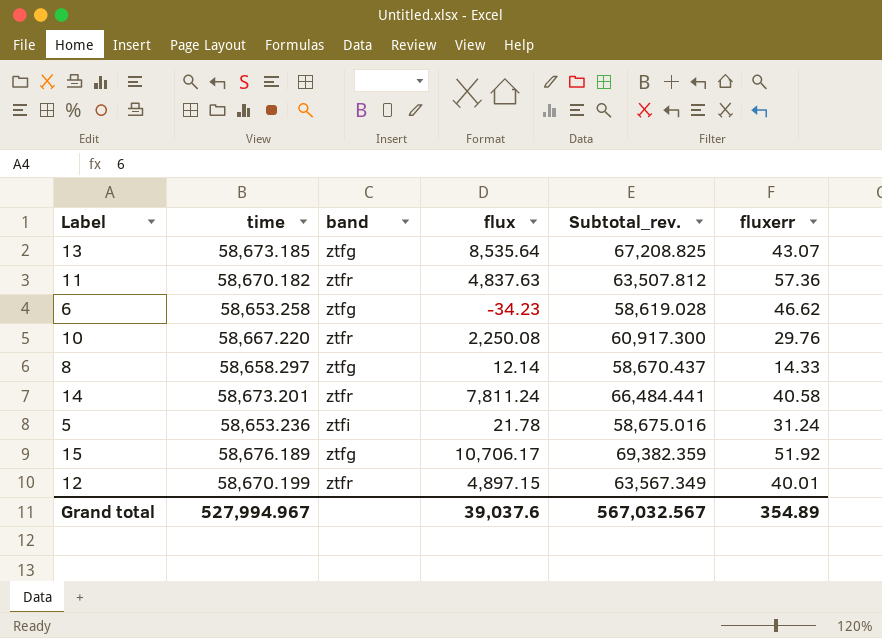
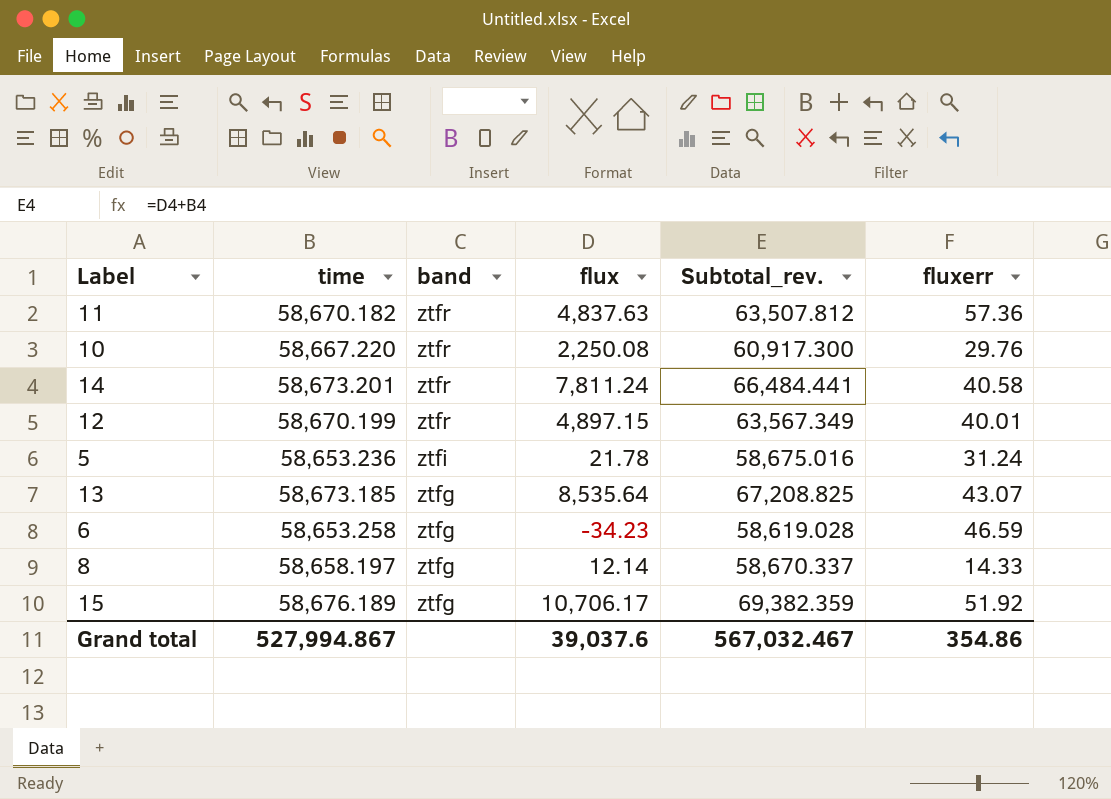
row order: none -> band descending
6 | fluxerr: 46.62 -> 46.59
8 | time: 58,658.297 -> 58,658.197
8 | Subtotal_rev.: 58,670.437 -> 58,670.337
Grand total | time: 527,994.967 -> 527,994.867
Grand total | Subtotal_rev.: 567,032.567 -> 567,032.467
Grand total | fluxerr: 354.89 -> 354.86

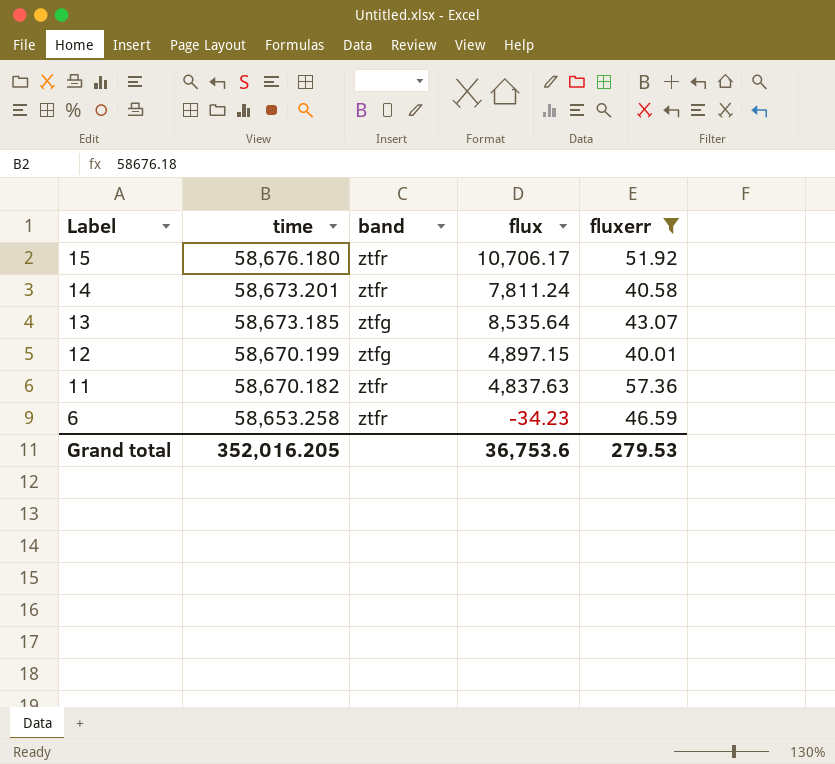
filter: none -> fluxerr >= 40.01
row order: band descending -> Label descending
column Subtotal_rev. | formula: [time] + [flux] -> none
15 | time: 58,676.189 -> 58,676.180
15 | band: ztfg -> ztfr
12 | band: ztfr -> ztfg
6 | band: ztfg -> ztfr
Grand total | time: 527,994.867 -> 352,016.205
Grand total | flux: 39,037.6 -> 36,753.6
Grand total | fluxerr: 354.86 -> 279.53

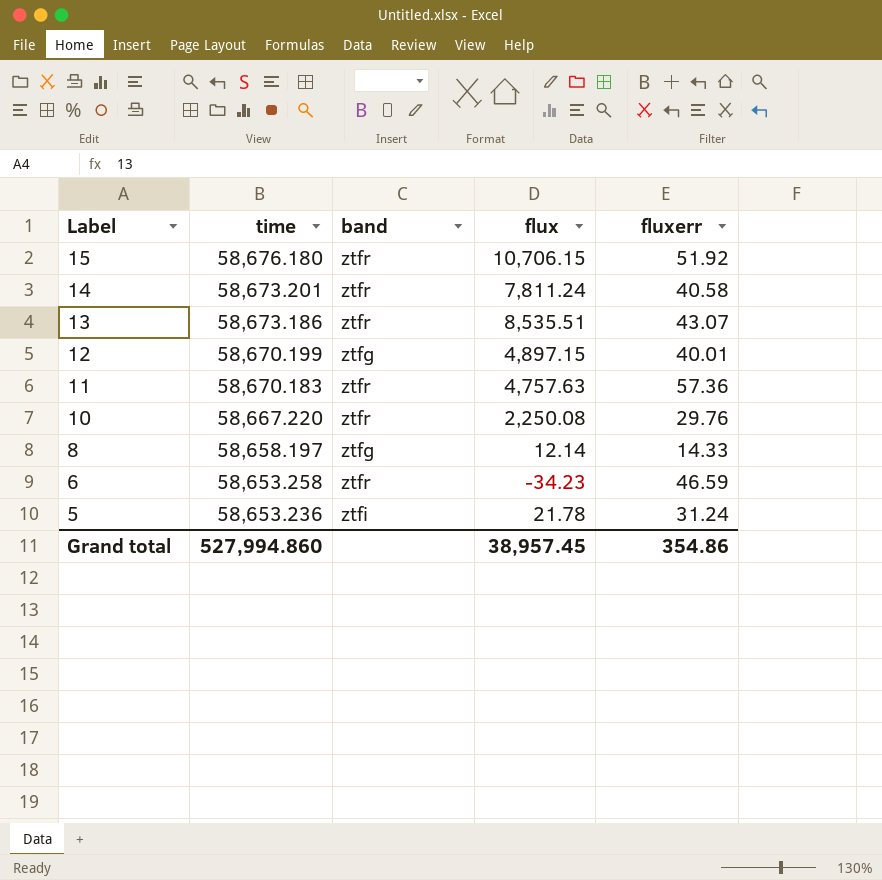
filter: fluxerr >= 40.01 -> none
15 | flux: 10,706.17 -> 10,706.15
13 | time: 58,673.185 -> 58,673.186
13 | band: ztfg -> ztfr
13 | flux: 8,535.64 -> 8,535.51
11 | time: 58,670.182 -> 58,670.183
11 | flux: 4,837.63 -> 4,757.63
Grand total | time: 352,016.205 -> 527,994.860
Grand total | flux: 36,753.6 -> 38,957.45
Grand total | fluxerr: 279.53 -> 354.86

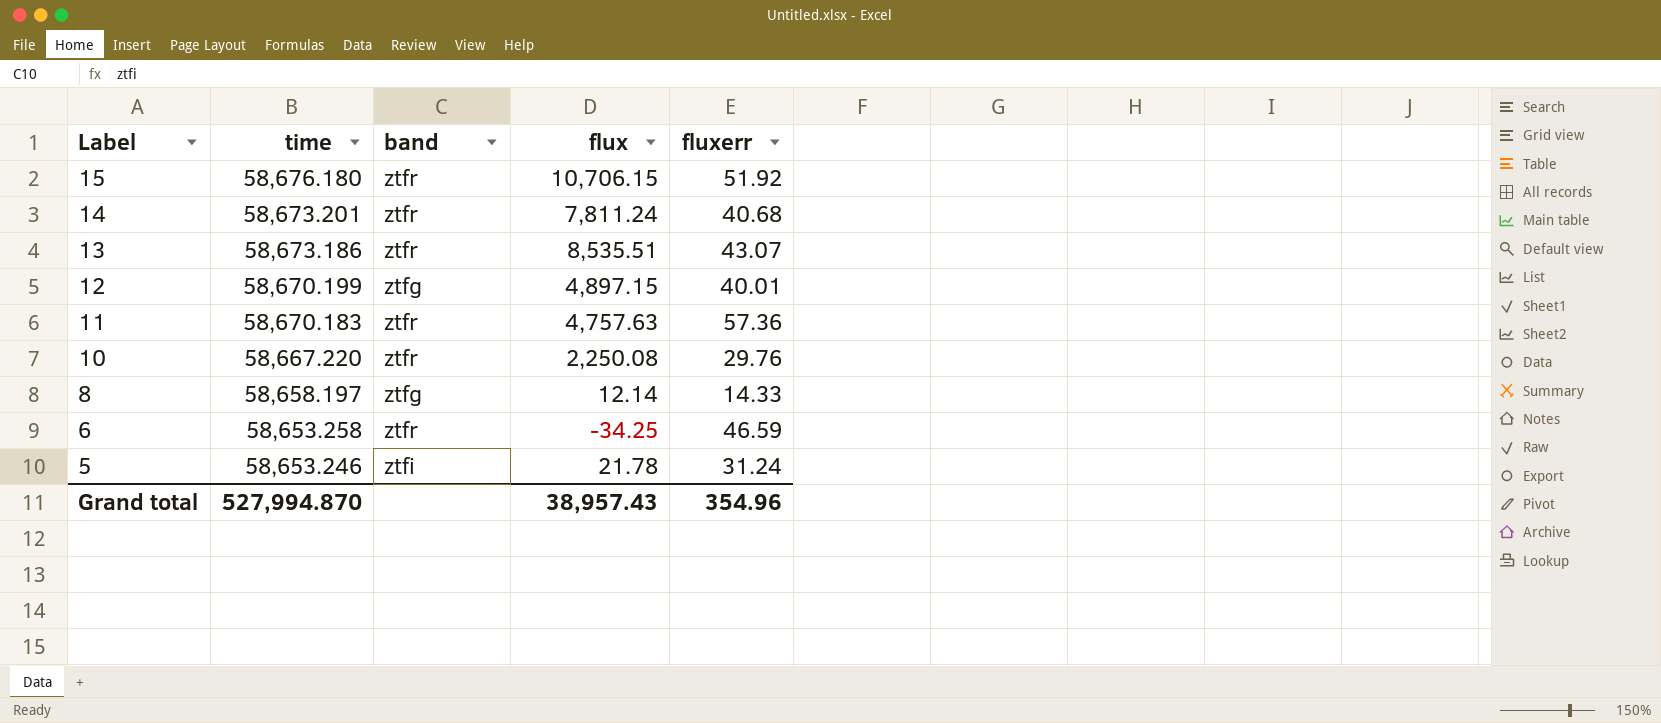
14 | fluxerr: 40.58 -> 40.68
6 | flux: -34.23 -> -34.25
5 | time: 58,653.236 -> 58,653.246
Grand total | time: 527,994.860 -> 527,994.870
Grand total | flux: 38,957.45 -> 38,957.43
Grand total | fluxerr: 354.86 -> 354.96

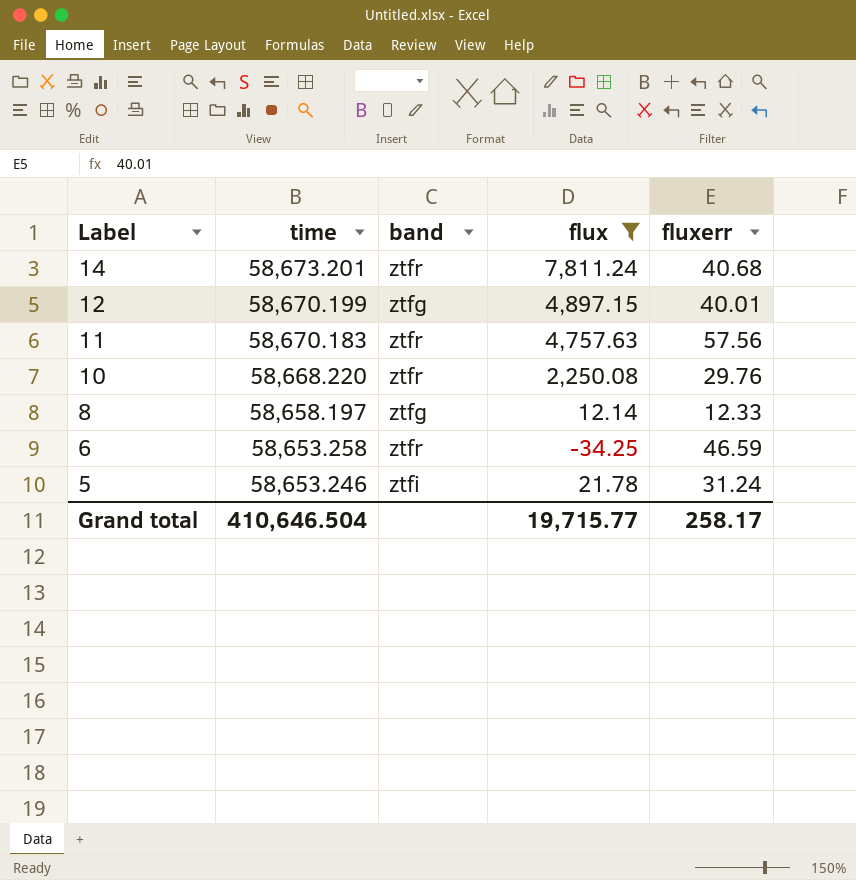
filter: none -> flux <= 7,811.24
11 | fluxerr: 57.36 -> 57.56
10 | time: 58,667.220 -> 58,668.220
8 | fluxerr: 14.33 -> 12.33
Grand total | time: 527,994.870 -> 410,646.504
Grand total | flux: 38,957.43 -> 19,715.77
Grand total | fluxerr: 354.96 -> 258.17

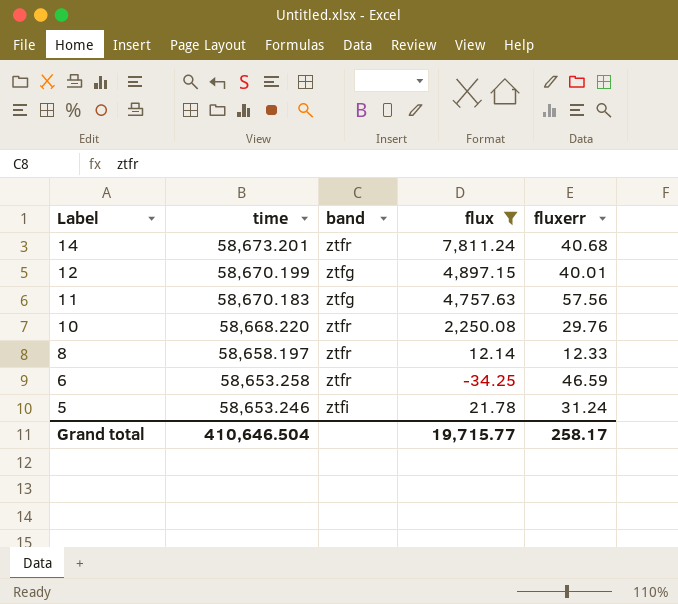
11 | band: ztfr -> ztfg
8 | band: ztfg -> ztfr

